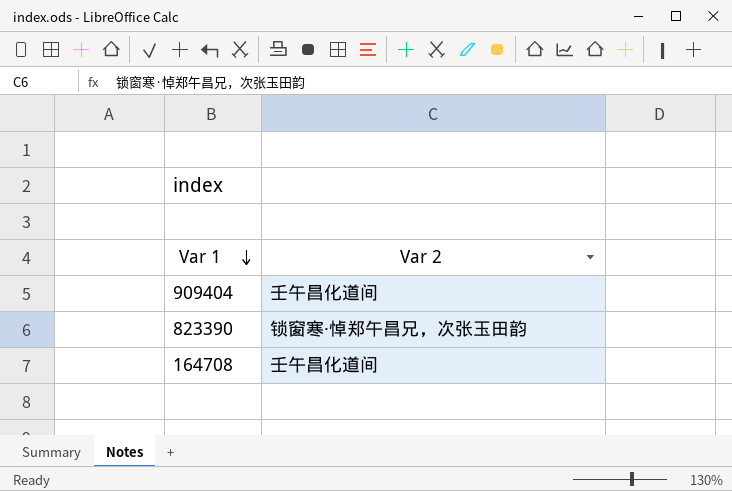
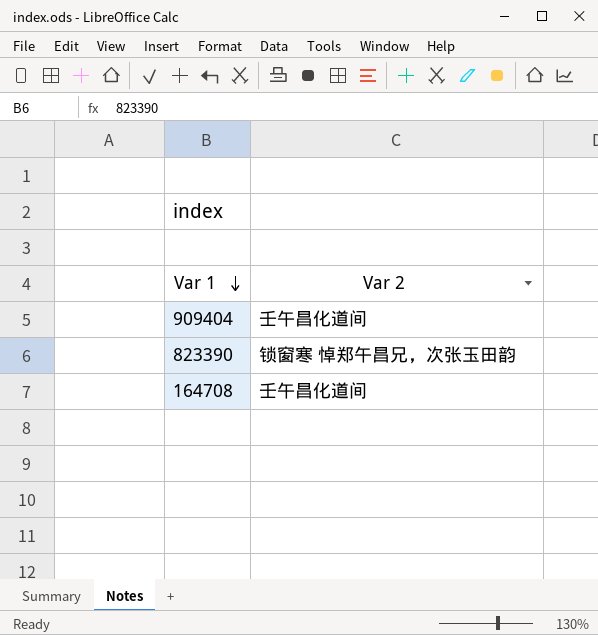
823390 | Var 2: 锁窗寒·悼郑午昌兄，次张玉田韵 -> 锁窗寒 悼郑午昌兄，次张玉田韵

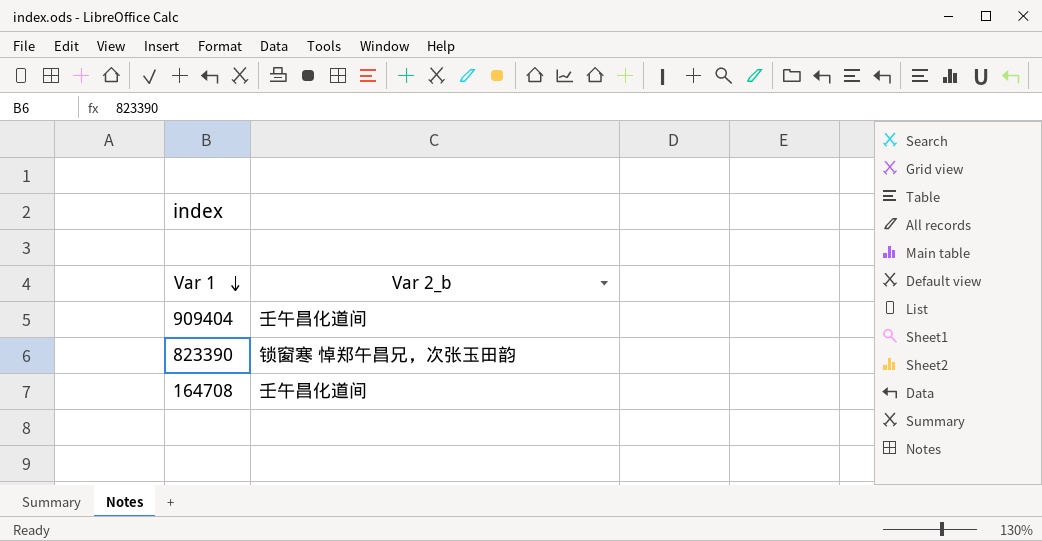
column name: Var 2 -> Var 2_b

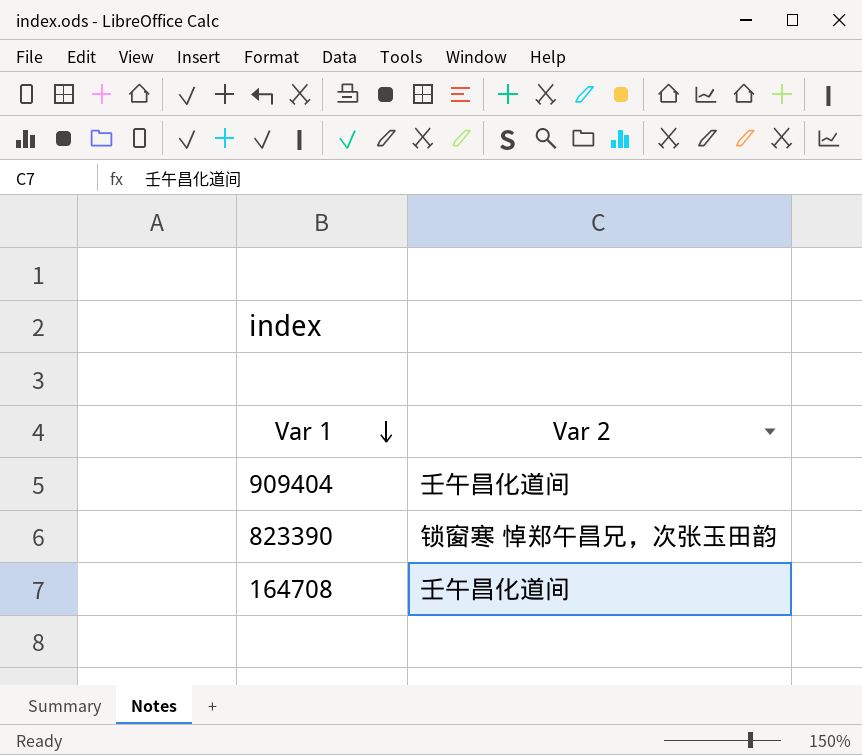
column name: Var 2_b -> Var 2

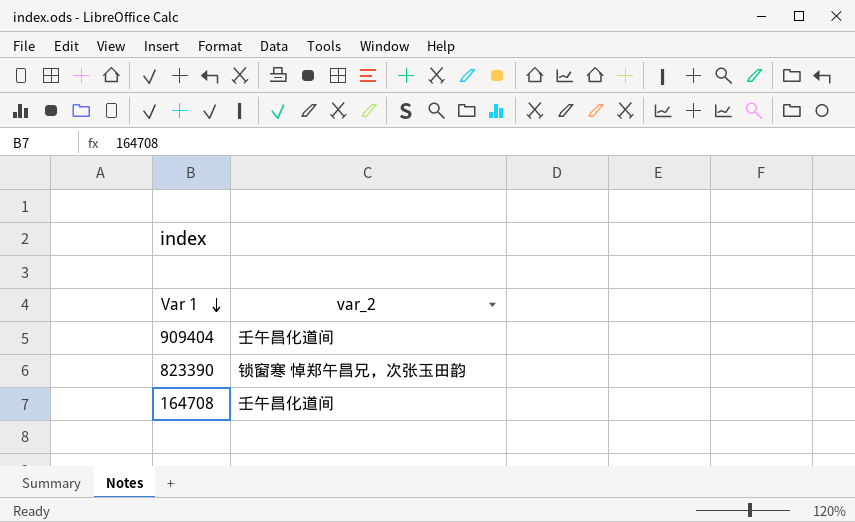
column name: Var 2 -> var_2

